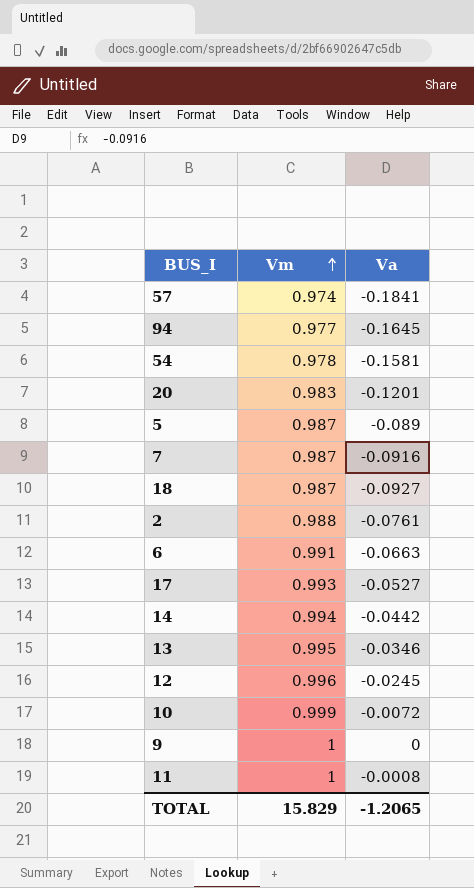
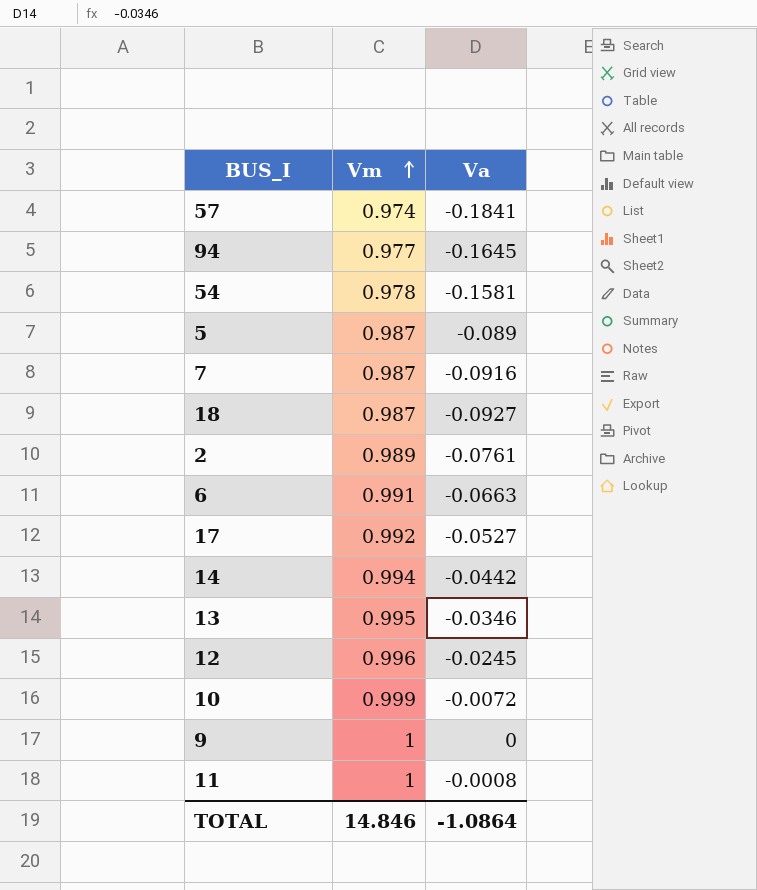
row 20: 0.983 | -0.1201 -> none
2 | Vm: 0.988 -> 0.989
17 | Vm: 0.993 -> 0.992
TOTAL | Vm: 15.829 -> 14.846
TOTAL | Va: -1.2065 -> -1.0864

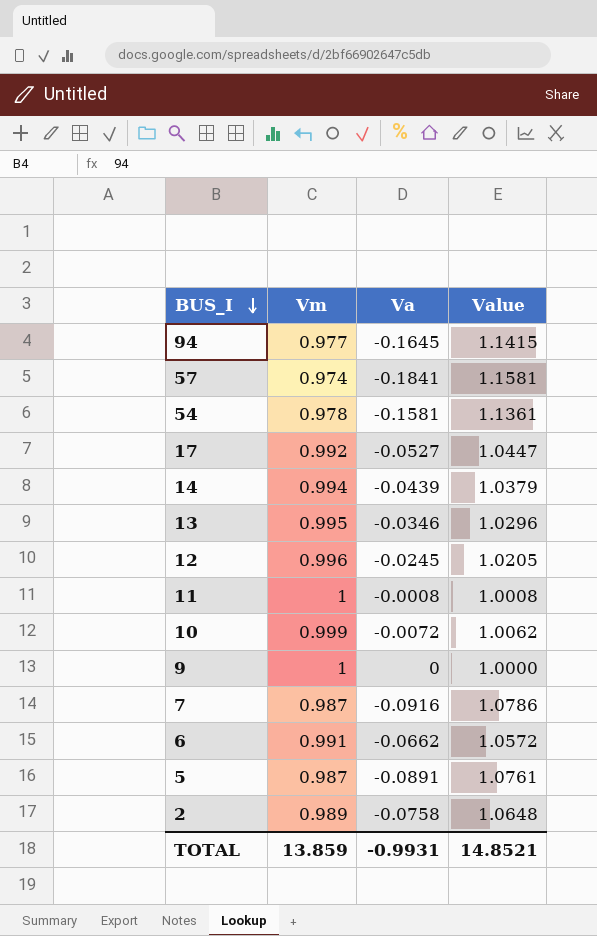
row order: Vm ascending -> BUS_I descending
column Value | formula: none -> [Vm] - [Va]
row 18: 0.987 | -0.0927 -> none
14 | Va: -0.0442 -> -0.0439
6 | Va: -0.0663 -> -0.0662
5 | Va: -0.089 -> -0.0891
2 | Va: -0.0761 -> -0.0758
TOTAL | Vm: 14.846 -> 13.859
TOTAL | Va: -1.0864 -> -0.9931

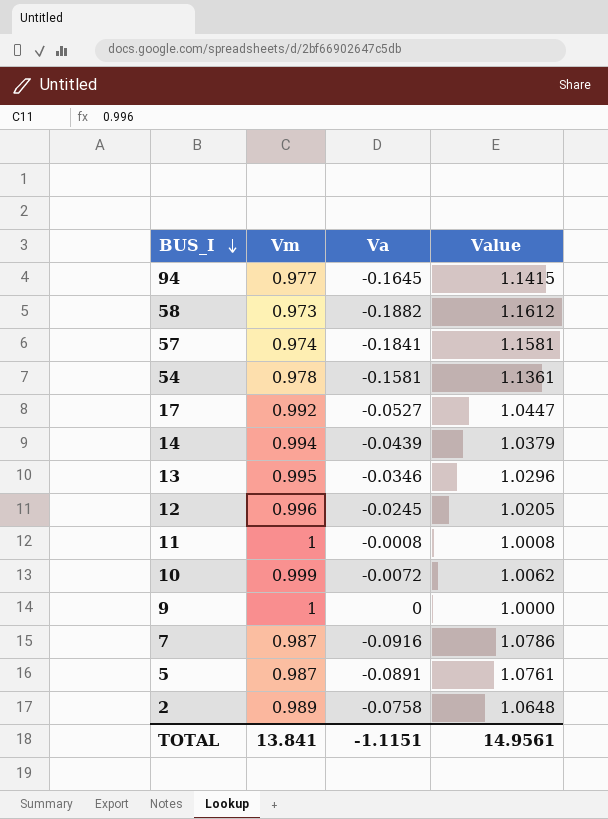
row 6: 0.991 | -0.0662 | 1.0572 -> none
row 58: none -> 0.973 | -0.1882 | 1.1612
TOTAL | Vm: 13.859 -> 13.841
TOTAL | Va: -0.9931 -> -1.1151
TOTAL | Value: 14.8521 -> 14.9561

